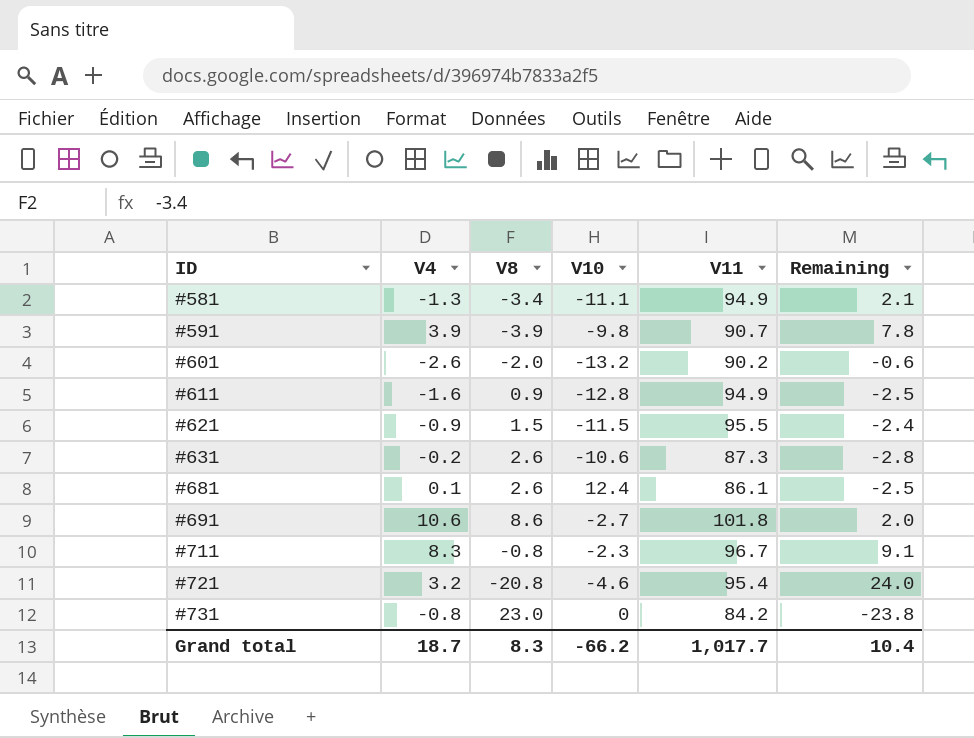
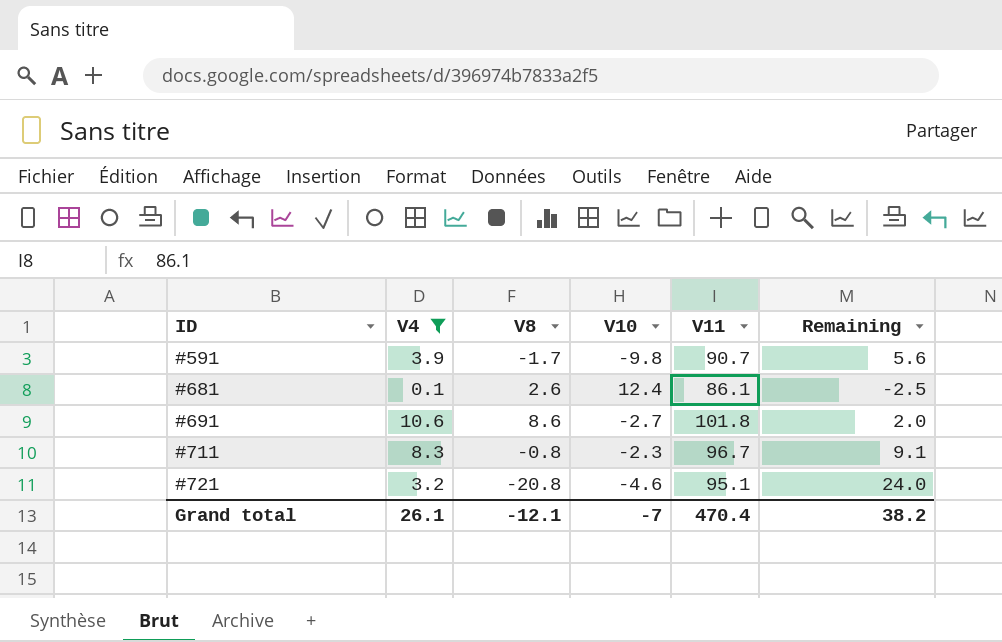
filter: none -> V4 >= 0.1
#591 | V8: -3.9 -> -1.7
#591 | Remaining: 7.8 -> 5.6
#721 | V11: 95.4 -> 95.1
Grand total | V4: 18.7 -> 26.1
Grand total | V8: 8.3 -> -12.1
Grand total | V10: -66.2 -> -7
Grand total | V11: 1,017.7 -> 470.4
Grand total | Remaining: 10.4 -> 38.2

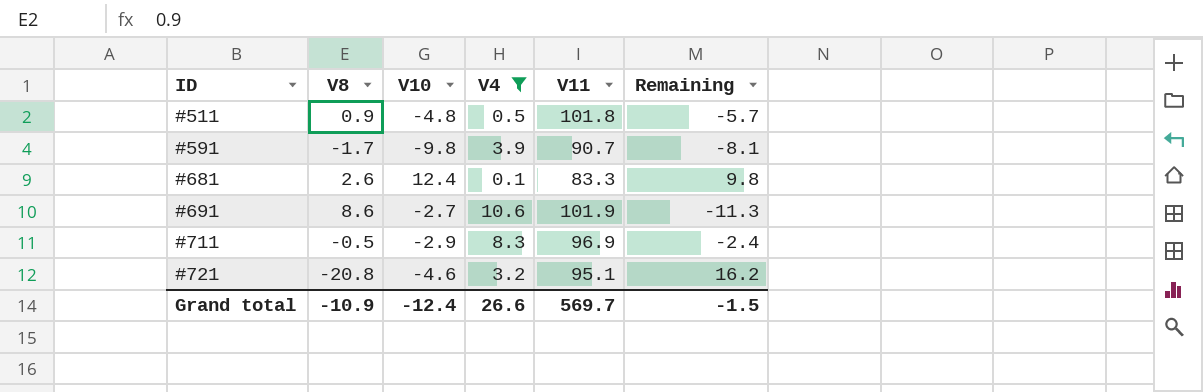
column V4 | position: 2 -> 4
column Remaining | formula: [V4] - [V8] -> [V10] - [V8]
row #511: none -> 0.9 | -4.8 | 0.5 | 101.8 | -5.7
#681 | V11: 86.1 -> 83.3
#691 | V11: 101.8 -> 101.9
#711 | V8: -0.8 -> -0.5
#711 | V10: -2.3 -> -2.9
#711 | V11: 96.7 -> 96.9
Grand total | V8: -12.1 -> -10.9
Grand total | V10: -7 -> -12.4
Grand total | V4: 26.1 -> 26.6
Grand total | V11: 470.4 -> 569.7
Grand total | Remaining: 38.2 -> -1.5

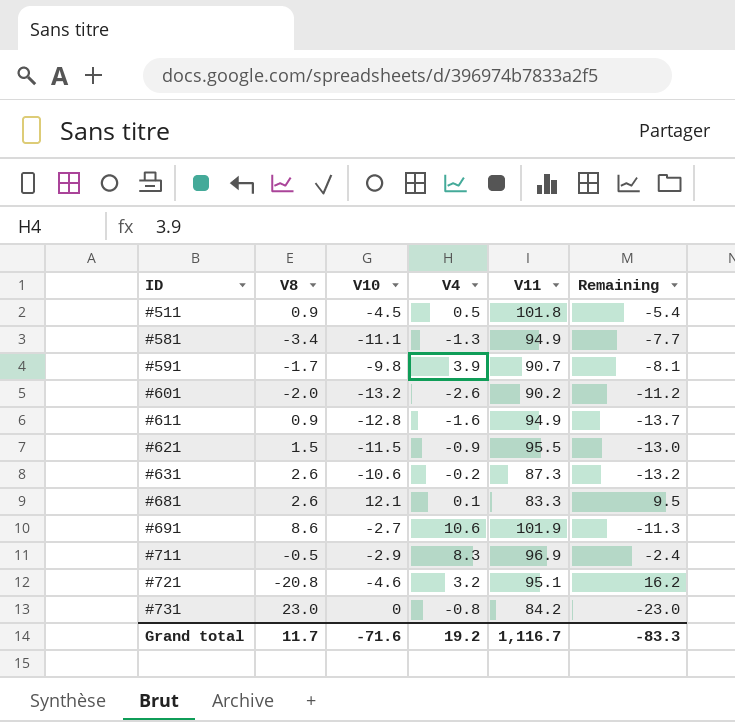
filter: V4 >= 0.1 -> none
#511 | V10: -4.8 -> -4.5
#511 | Remaining: -5.7 -> -5.4
#681 | V10: 12.4 -> 12.1
#681 | Remaining: 9.8 -> 9.5
Grand total | V8: -10.9 -> 11.7
Grand total | V10: -12.4 -> -71.6
Grand total | V4: 26.6 -> 19.2
Grand total | V11: 569.7 -> 1,116.7
Grand total | Remaining: -1.5 -> -83.3

